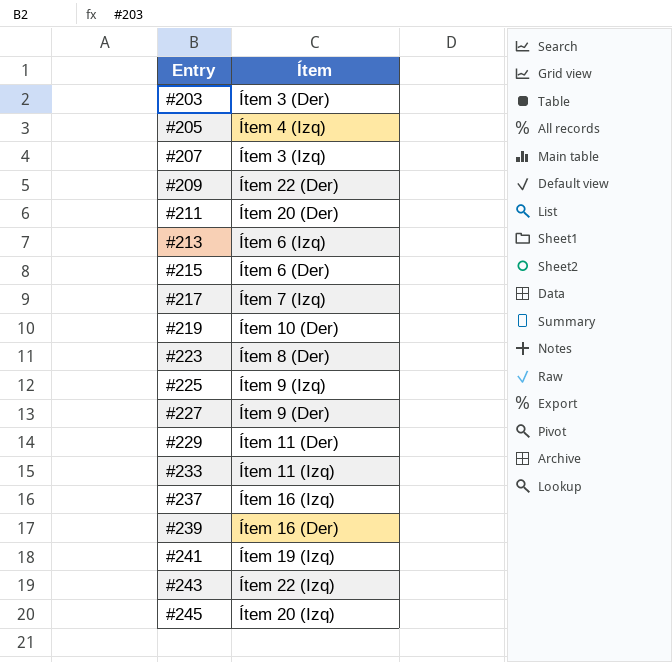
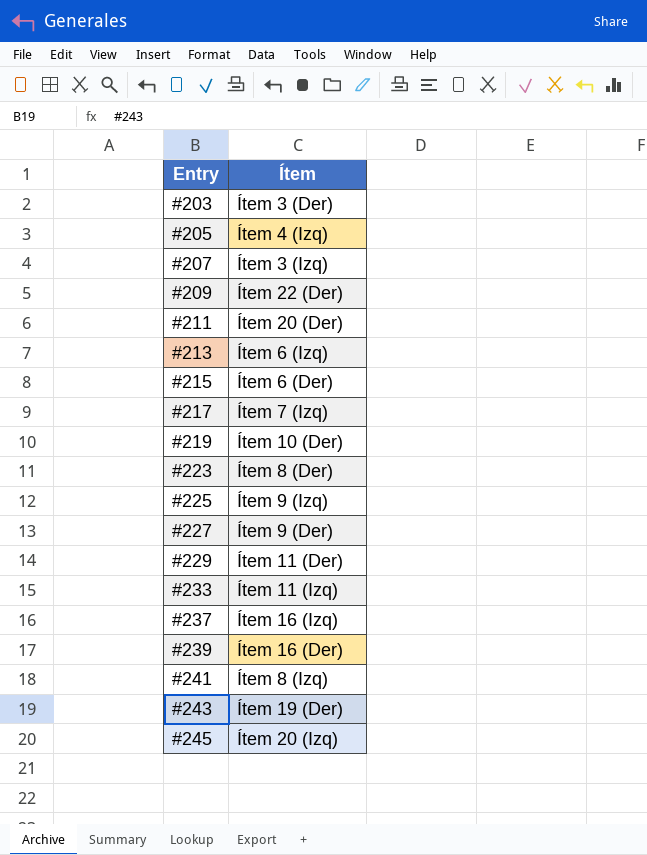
#241 | Ítem: Ítem 19 (Izq) -> Ítem 8 (Izq)
#243 | Ítem: Ítem 22 (Izq) -> Ítem 19 (Der)

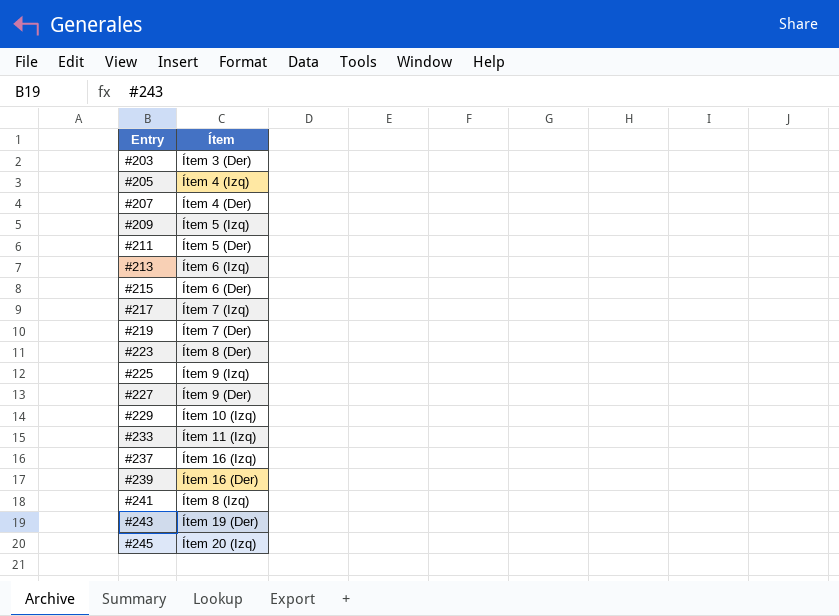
#207 | Ítem: Ítem 3 (Izq) -> Ítem 4 (Der)
#209 | Ítem: Ítem 22 (Der) -> Ítem 5 (Izq)
#211 | Ítem: Ítem 20 (Der) -> Ítem 5 (Der)
#219 | Ítem: Ítem 10 (Der) -> Ítem 7 (Der)
#229 | Ítem: Ítem 11 (Der) -> Ítem 10 (Izq)

